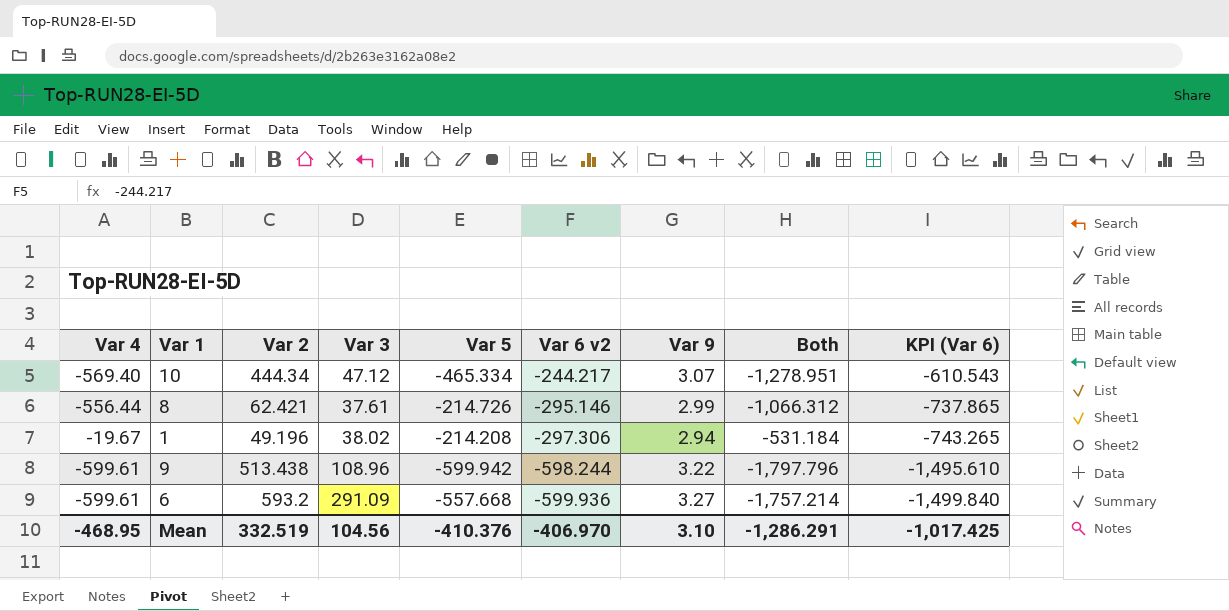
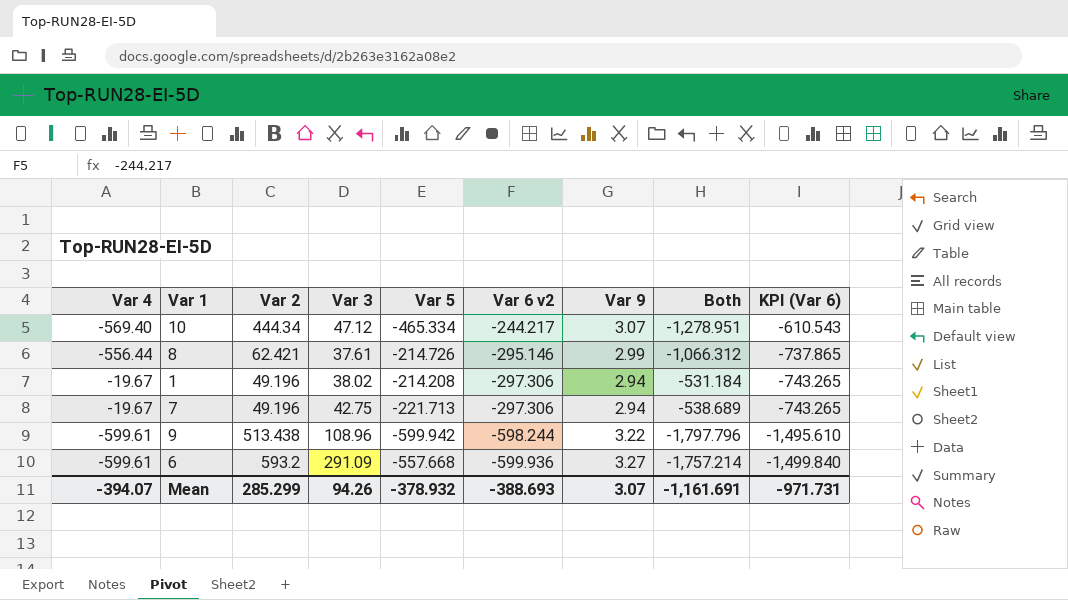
row 7: none -> -19.67 | 49.196 | 42.75 | -221.713 | -297.306 | 2.94 | -538.689 | -743.265
Mean | Var 4: -468.95 -> -394.07
Mean | Var 2: 332.519 -> 285.299
Mean | Var 3: 104.56 -> 94.26
Mean | Var 5: -410.376 -> -378.932
Mean | Var 6 v2: -406.970 -> -388.693
Mean | Var 9: 3.10 -> 3.07
Mean | Both: -1,286.291 -> -1,161.691
Mean | KPI (Var 6): -1,017.425 -> -971.731

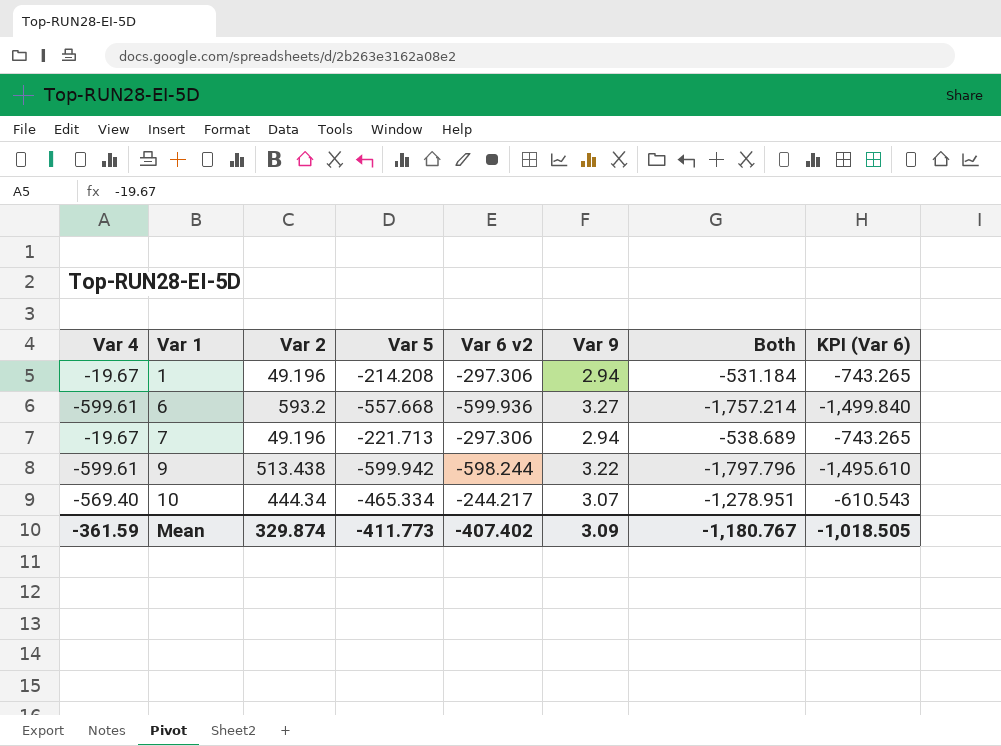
row order: Var 6 v2 descending -> Var 1 ascending
column Var 3 | position: 4 -> none
row 8: -556.44 | 62.421 | 37.61 | -214.726 | -295.146 | 2.99 | -1,066.312 | -737.865 -> none
Mean | Var 4: -394.07 -> -361.59
Mean | Var 2: 285.299 -> 329.874
Mean | Var 5: -378.932 -> -411.773
Mean | Var 6 v2: -388.693 -> -407.402
Mean | Var 9: 3.07 -> 3.09
Mean | Both: -1,161.691 -> -1,180.767
Mean | KPI (Var 6): -971.731 -> -1,018.505

